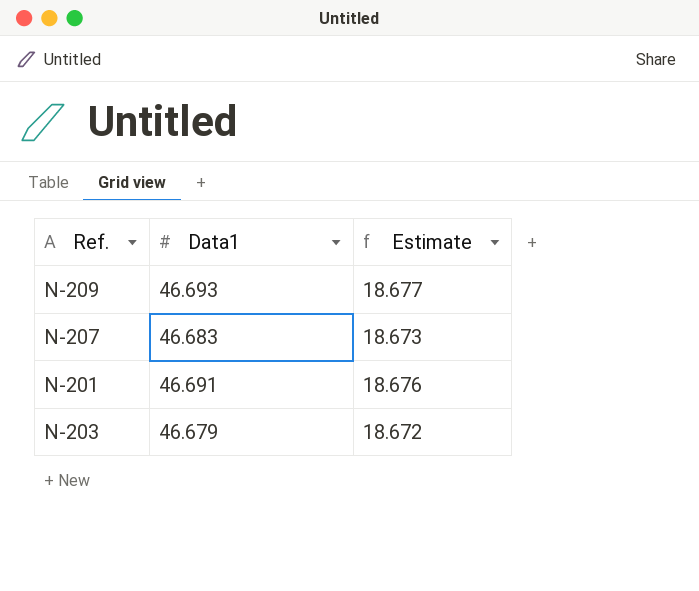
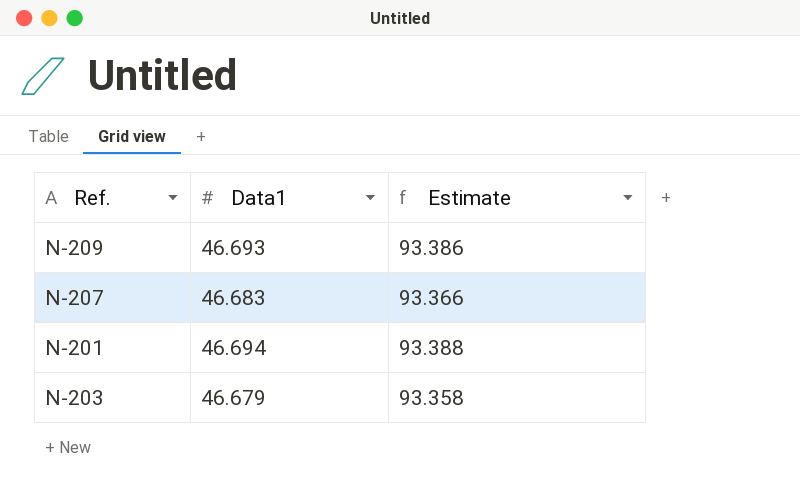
column Estimate | formula: [Data1] * 0.4 -> [Data1] * 2
N-201 | Data1: 46.691 -> 46.694

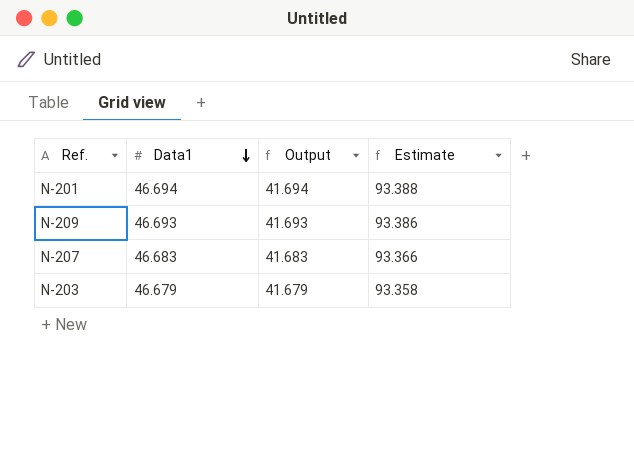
row order: none -> Data1 descending
column Output | formula: none -> [Data1] - 5

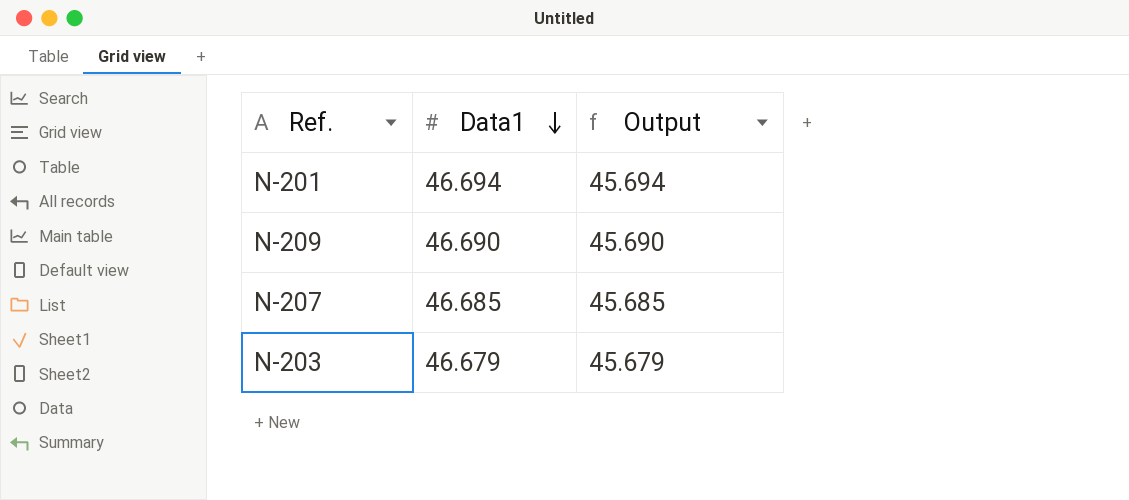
column Estimate | formula: [Data1] * 2 -> none
column Output | formula: [Data1] - 5 -> [Data1] - 1
N-209 | Data1: 46.693 -> 46.690
N-207 | Data1: 46.683 -> 46.685

